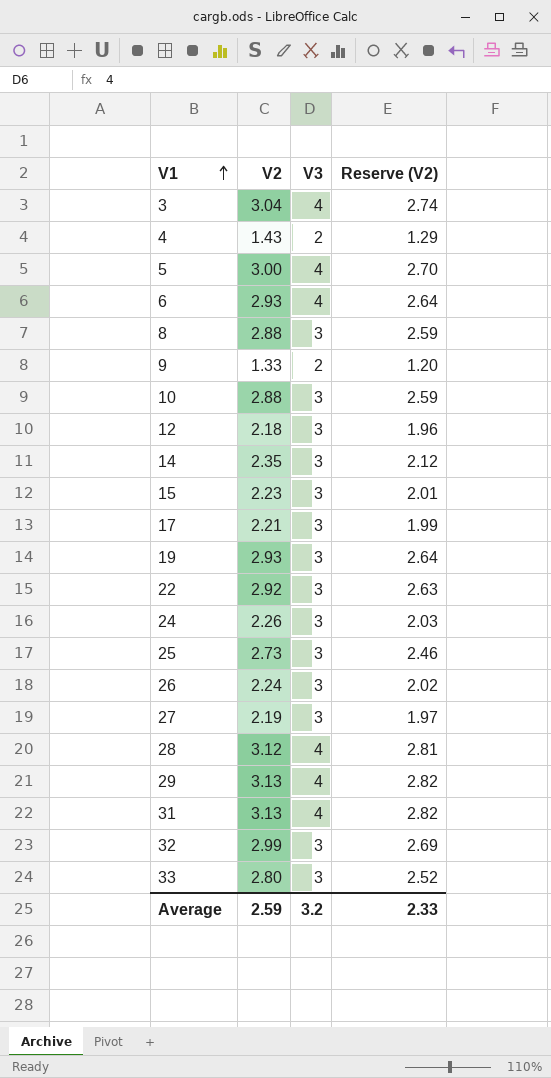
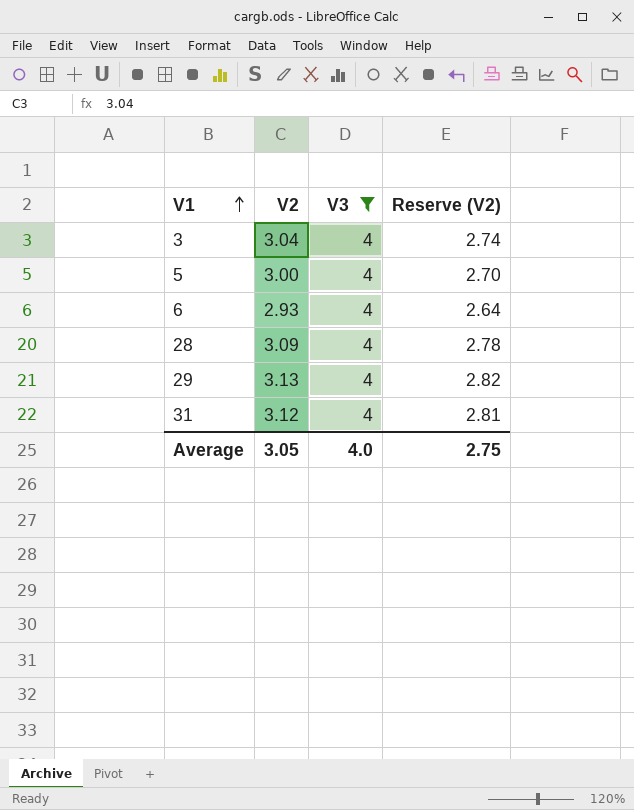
filter: none -> V3 = 4
28 | V2: 3.12 -> 3.09
28 | Reserve (V2): 2.81 -> 2.78
31 | V2: 3.13 -> 3.12
31 | Reserve (V2): 2.82 -> 2.81
Average | V2: 2.59 -> 3.05
Average | V3: 3.2 -> 4.0
Average | Reserve (V2): 2.33 -> 2.75

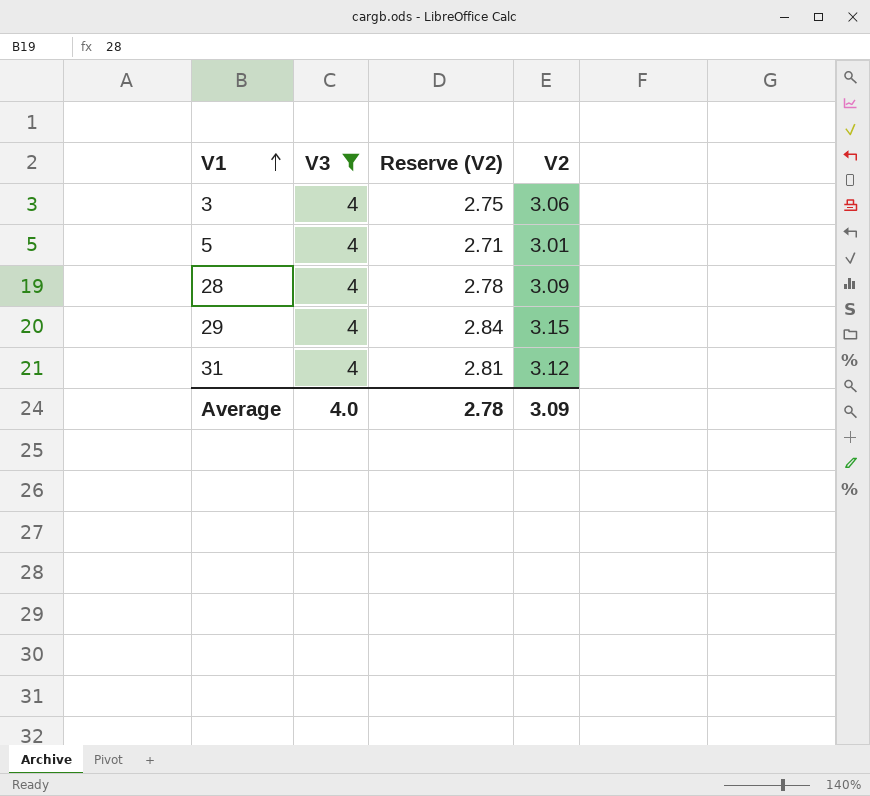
column V2 | position: 2 -> 4
row 6: 2.93 | 4 | 2.64 -> none
3 | Reserve (V2): 2.74 -> 2.75
3 | V2: 3.04 -> 3.06
5 | Reserve (V2): 2.70 -> 2.71
5 | V2: 3.00 -> 3.01
29 | Reserve (V2): 2.82 -> 2.84
29 | V2: 3.13 -> 3.15
Average | Reserve (V2): 2.75 -> 2.78
Average | V2: 3.05 -> 3.09

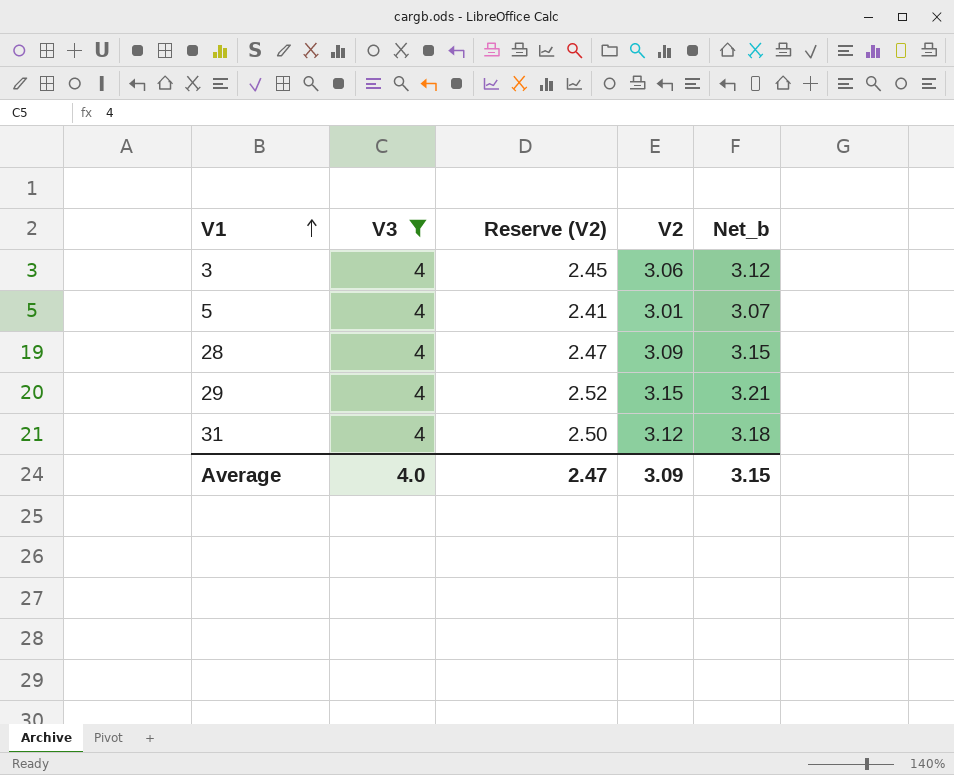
column Reserve (V2) | formula: [V2] * 0.9 -> [V2] * 0.8
column Net_b | formula: none -> [V2] * 1.02
Average | Reserve (V2): 2.78 -> 2.47

